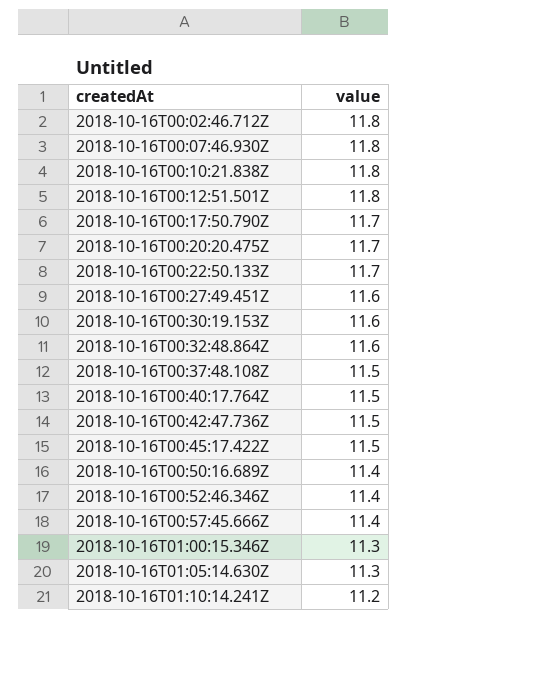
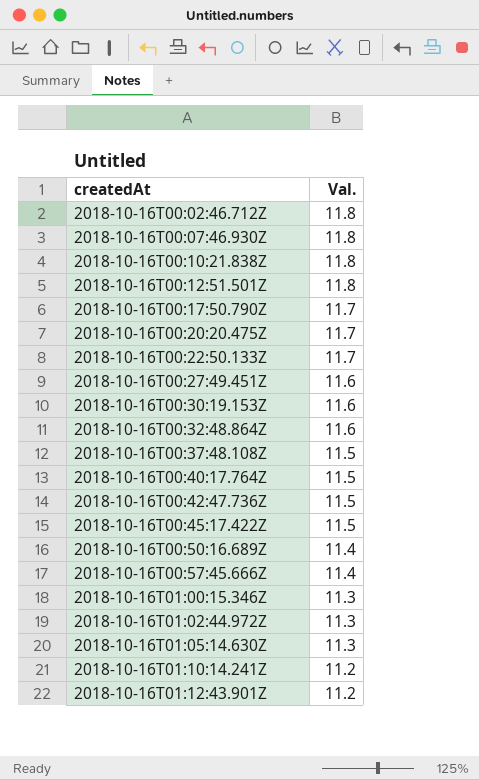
column name: value -> Val.
row 2018-10-16T00:52:46.346Z: 11.4 -> none
row 2018-10-16T01:02:44.972Z: none -> 11.3
row 2018-10-16T01:12:43.901Z: none -> 11.2

